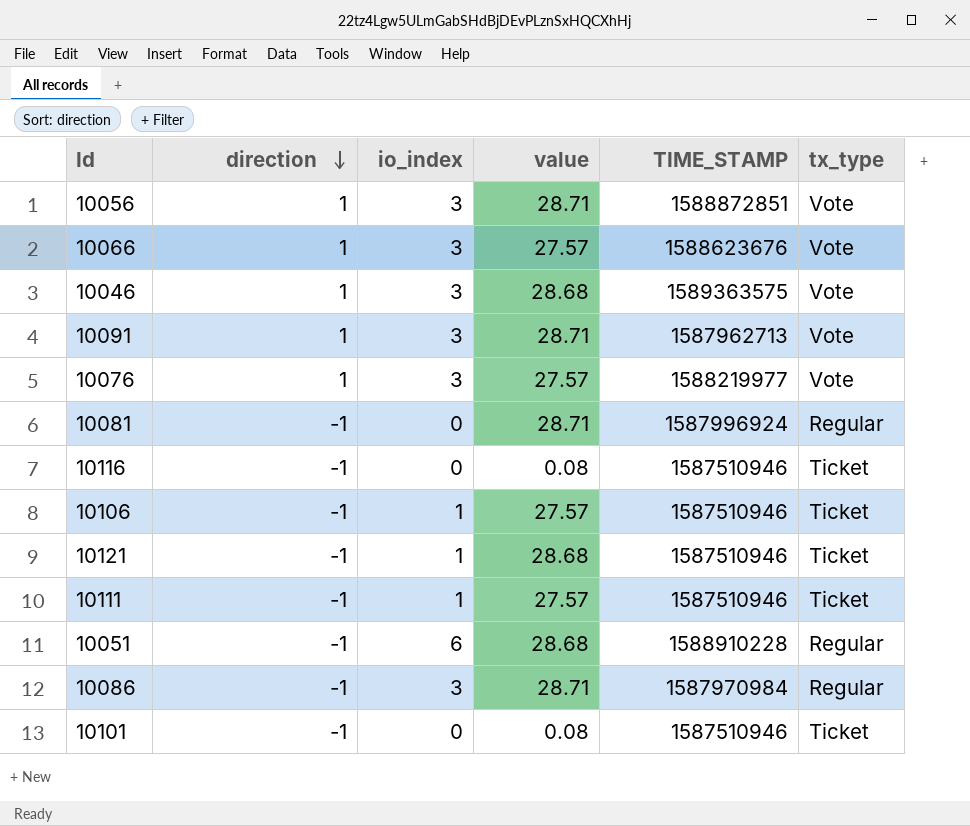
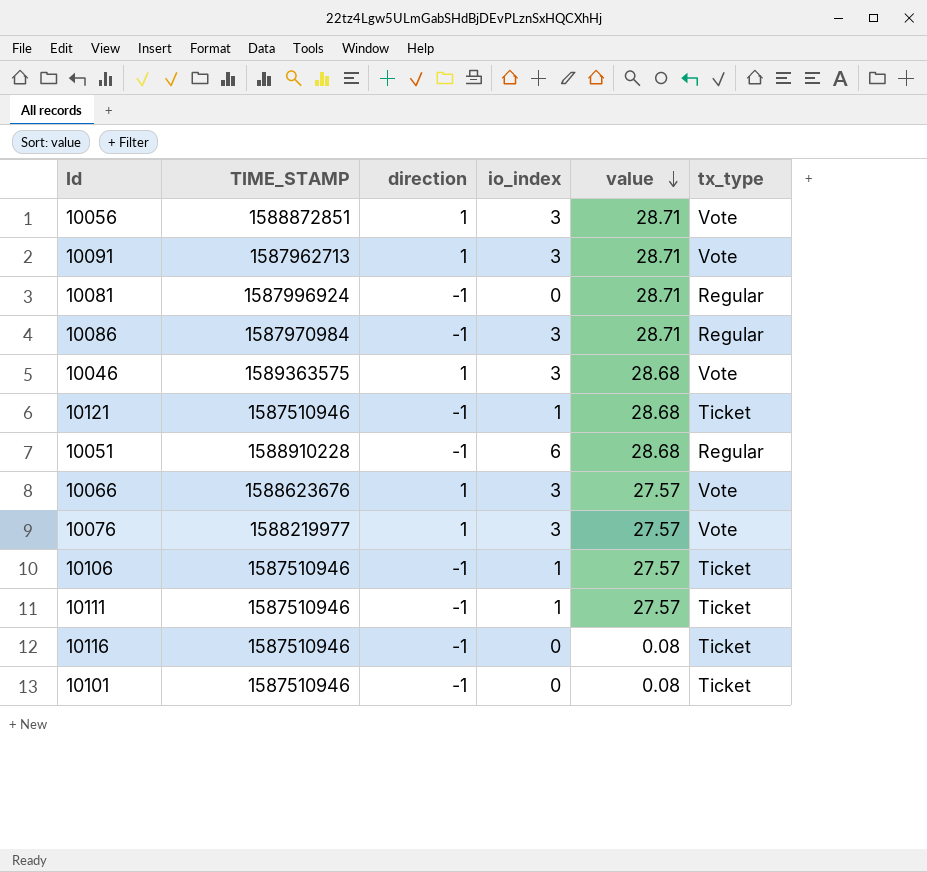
row order: direction descending -> value descending
column TIME_STAMP | position: 5 -> 2

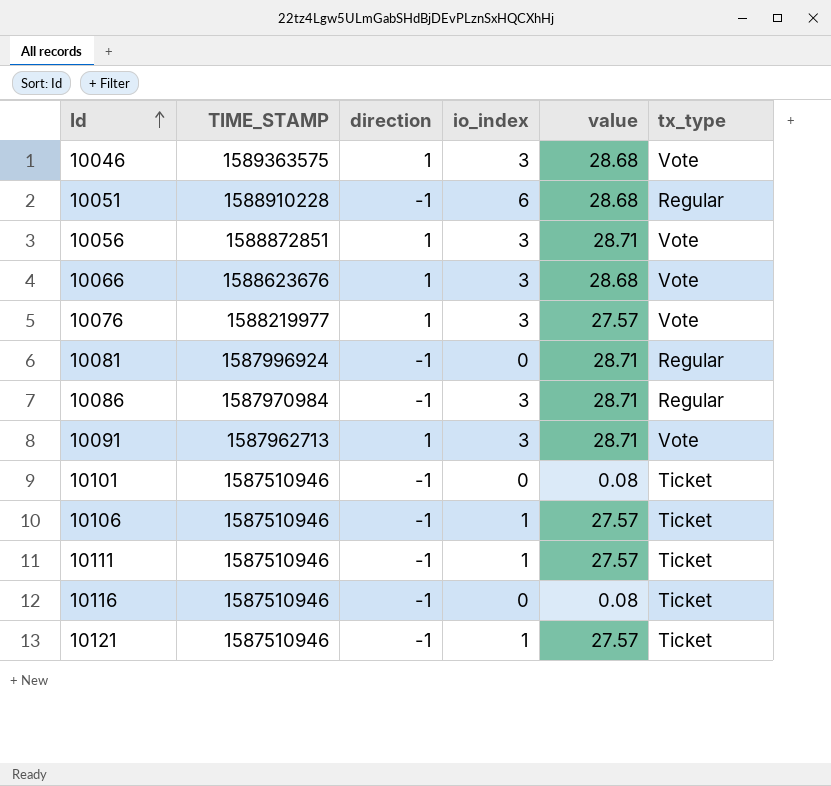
row order: value descending -> Id ascending
10066 | value: 27.57 -> 28.68
10121 | value: 28.68 -> 27.57

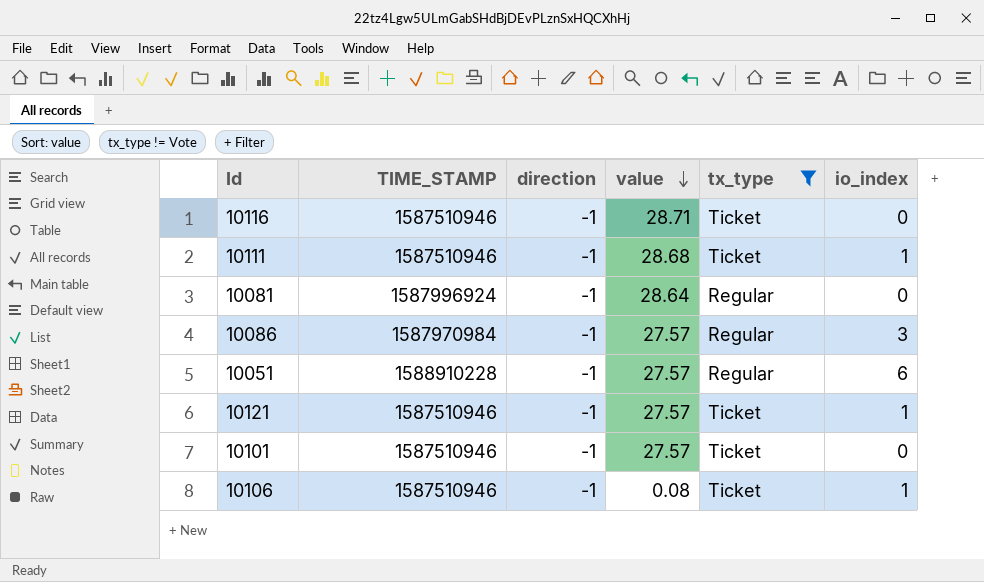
filter: none -> tx_type != Vote
row order: Id ascending -> value descending
column io_index | position: 4 -> 6
10116 | value: 0.08 -> 28.71
10111 | value: 27.57 -> 28.68
10081 | value: 28.71 -> 28.64
10086 | value: 28.71 -> 27.57
10051 | value: 28.68 -> 27.57
10101 | value: 0.08 -> 27.57
10106 | value: 27.57 -> 0.08

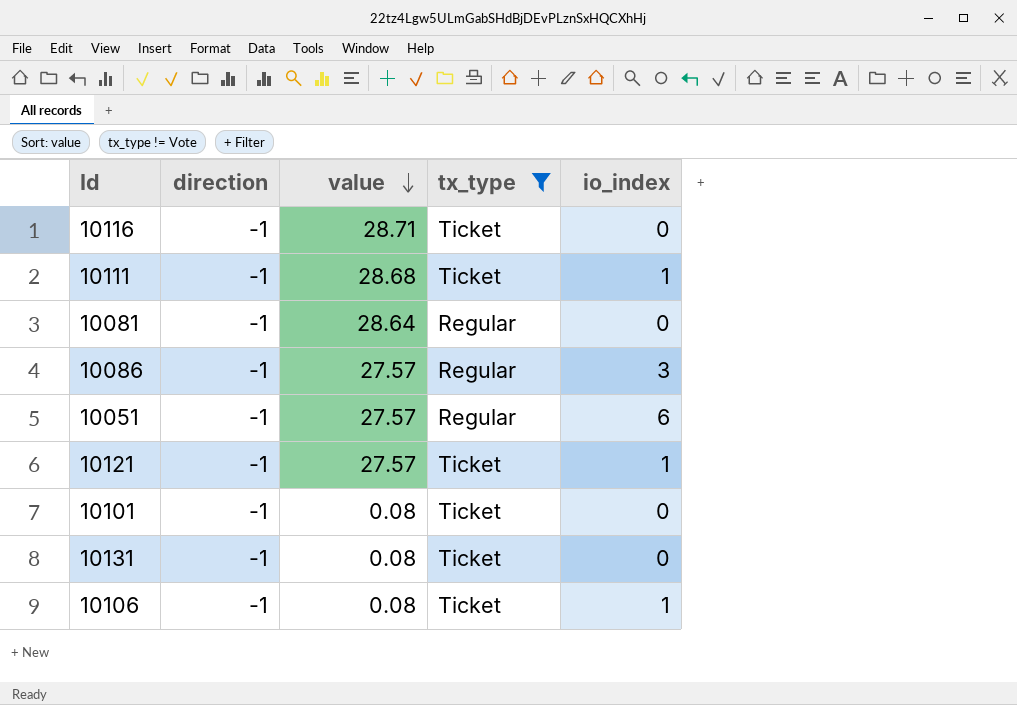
column TIME_STAMP | position: 2 -> none
10101 | value: 27.57 -> 0.08
row 10131: none -> -1 | 0.08 | Ticket | 0

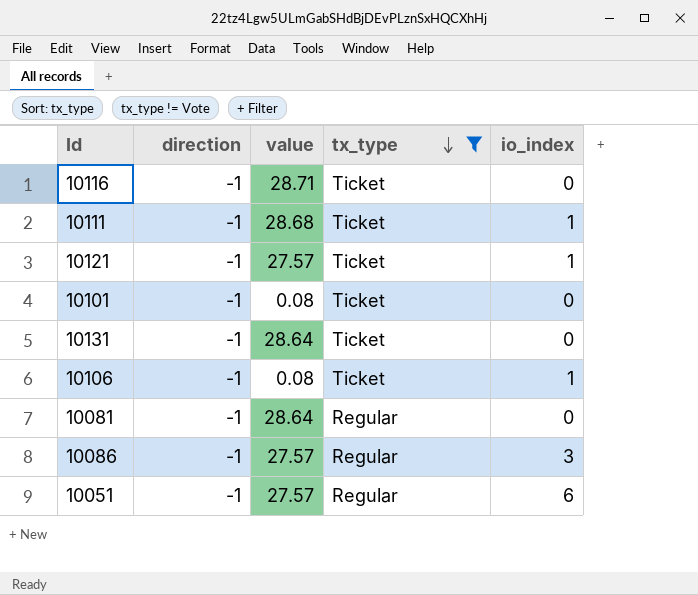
row order: value descending -> tx_type descending
10131 | value: 0.08 -> 28.64

